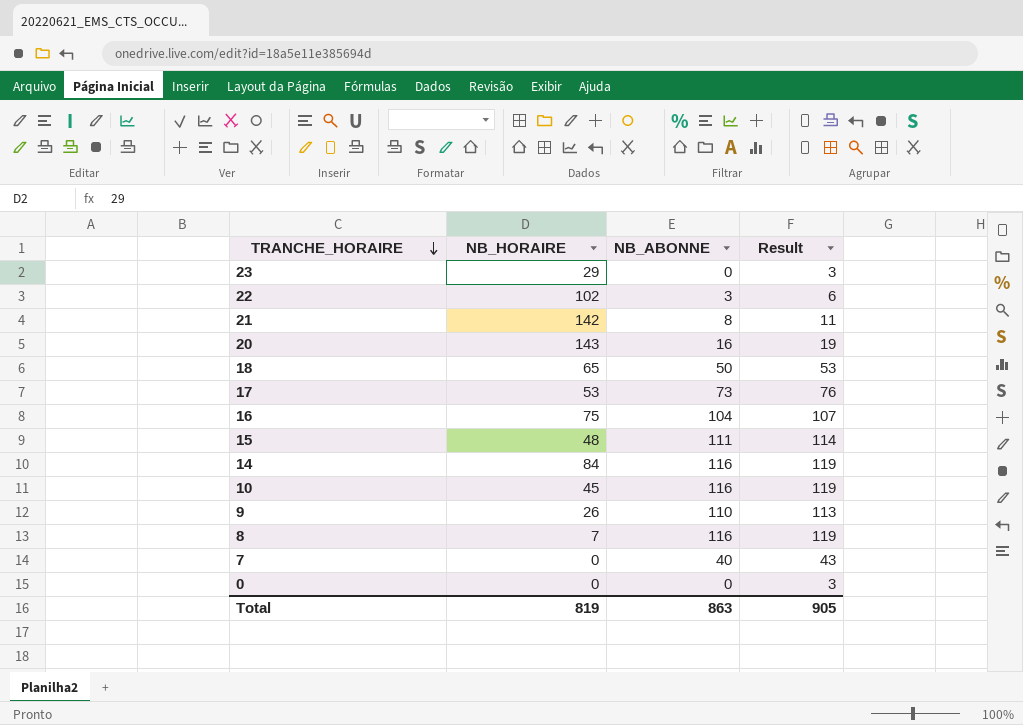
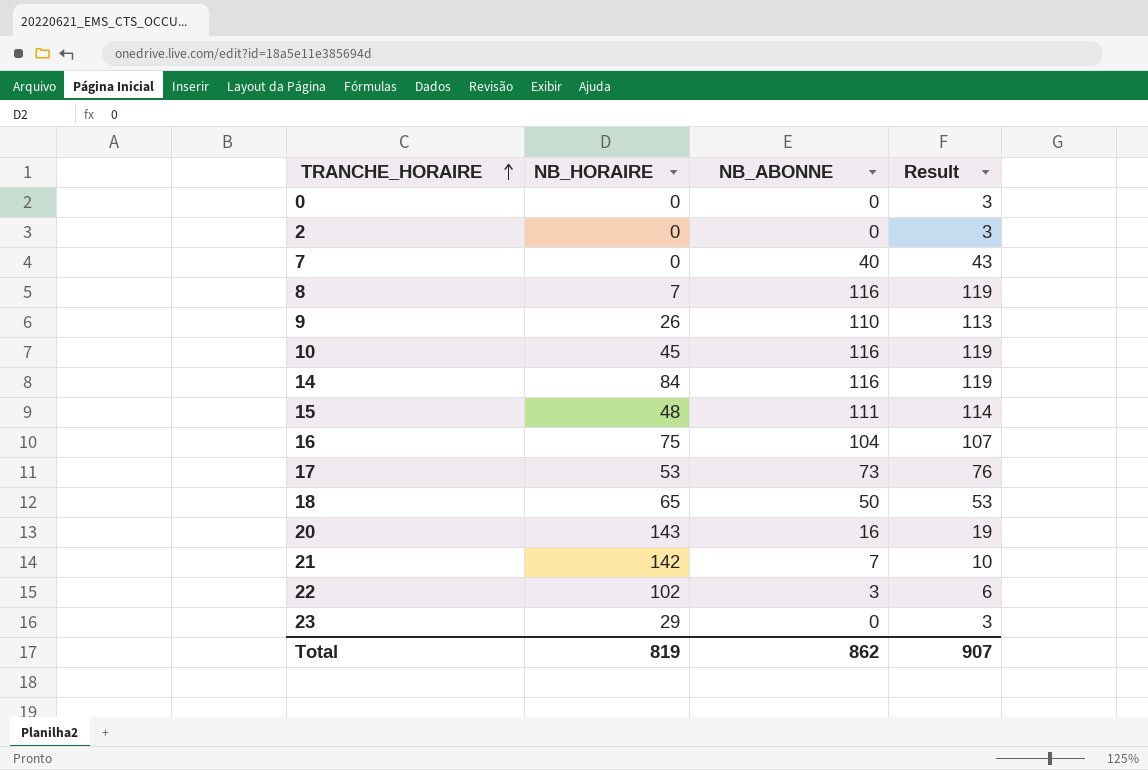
row order: TRANCHE_HORAIRE descending -> TRANCHE_HORAIRE ascending
row 2: none -> 0 | 0 | 3
21 | NB_ABONNE: 8 -> 7
21 | Result: 11 -> 10
Total | NB_ABONNE: 863 -> 862
Total | Result: 905 -> 907

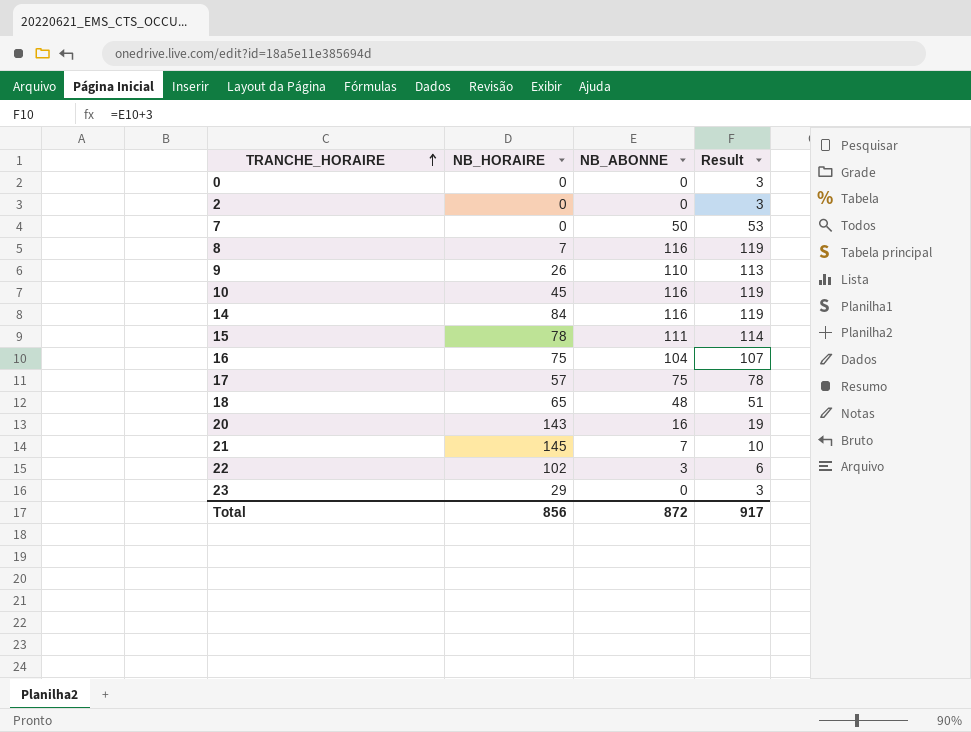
7 | NB_ABONNE: 40 -> 50
7 | Result: 43 -> 53
15 | NB_HORAIRE: 48 -> 78
17 | NB_HORAIRE: 53 -> 57
17 | NB_ABONNE: 73 -> 75
17 | Result: 76 -> 78
18 | NB_ABONNE: 50 -> 48
18 | Result: 53 -> 51
21 | NB_HORAIRE: 142 -> 145
Total | NB_HORAIRE: 819 -> 856
Total | NB_ABONNE: 862 -> 872
Total | Result: 907 -> 917

